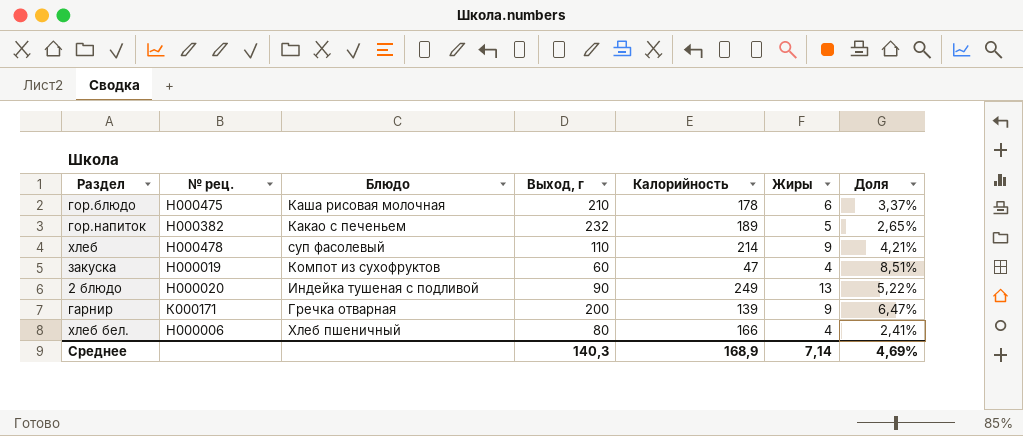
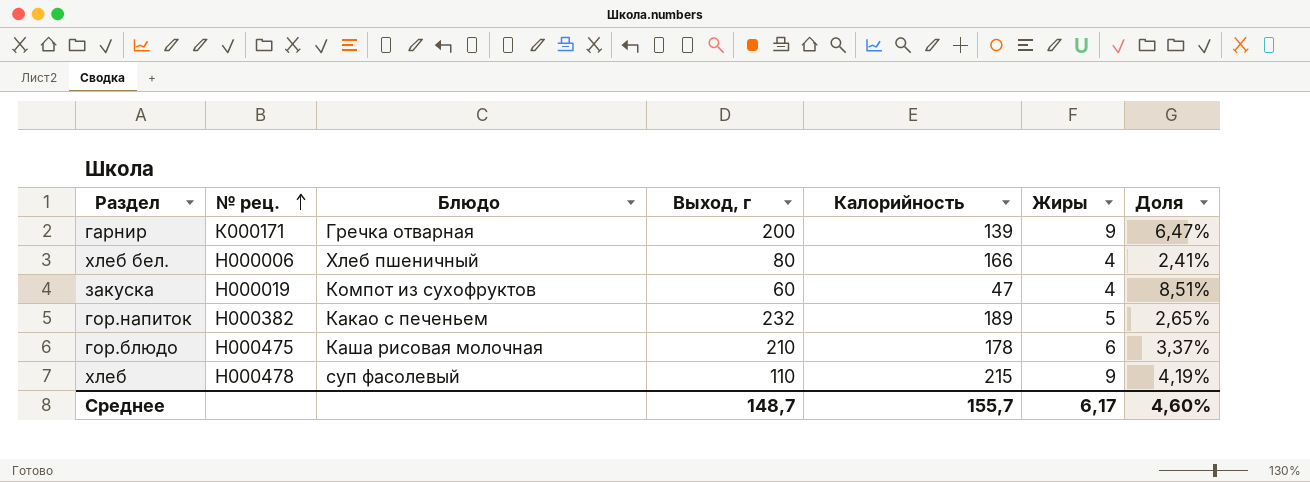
row order: none -> № рец. ascending
row 2 блюдо: Н000020 | Индейка тушеная с подливой | 90 | 249 | 13 | 5,22% -> none
хлеб | Калорийность: 214 -> 215
хлеб | Доля: 4,21% -> 4,19%
Среднее | Выход, г: 140,3 -> 148,7
Среднее | Калорийность: 168,9 -> 155,7
Среднее | Жиры: 7,14 -> 6,17
Среднее | Доля: 4,69% -> 4,60%

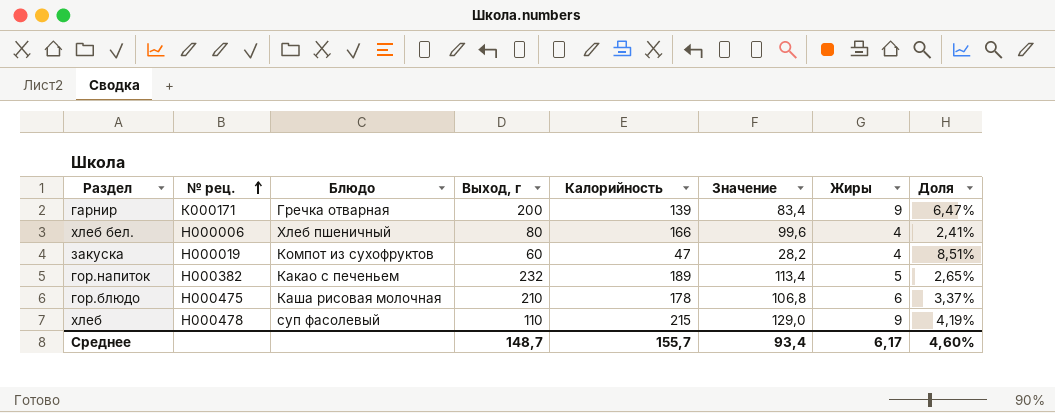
column Значение | formula: none -> [Калорийность] * 0,6

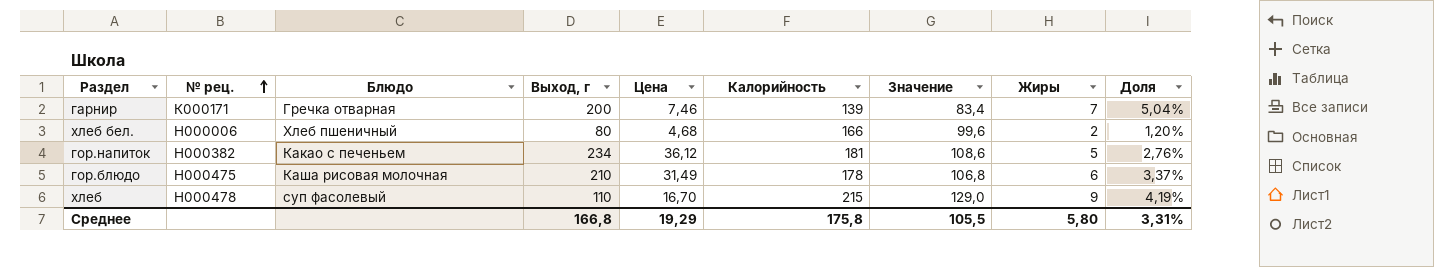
column Цена | position: none -> 5
row закуска: Н000019 | Компот из сухофруктов | 60 | 47 | 28,2 | 4 | 8,51% -> none
гарнир | Жиры: 9 -> 7
гарнир | Доля: 6,47% -> 5,04%
хлеб бел. | Жиры: 4 -> 2
хлеб бел. | Доля: 2,41% -> 1,20%
гор.напиток | Выход, г: 232 -> 234
гор.напиток | Калорийность: 189 -> 181
гор.напиток | Значение: 113,4 -> 108,6
гор.напиток | Доля: 2,65% -> 2,76%
Среднее | Выход, г: 148,7 -> 166,8
Среднее | Калорийность: 155,7 -> 175,8
Среднее | Значение: 93,4 -> 105,5
Среднее | Жиры: 6,17 -> 5,80
Среднее | Доля: 4,60% -> 3,31%

